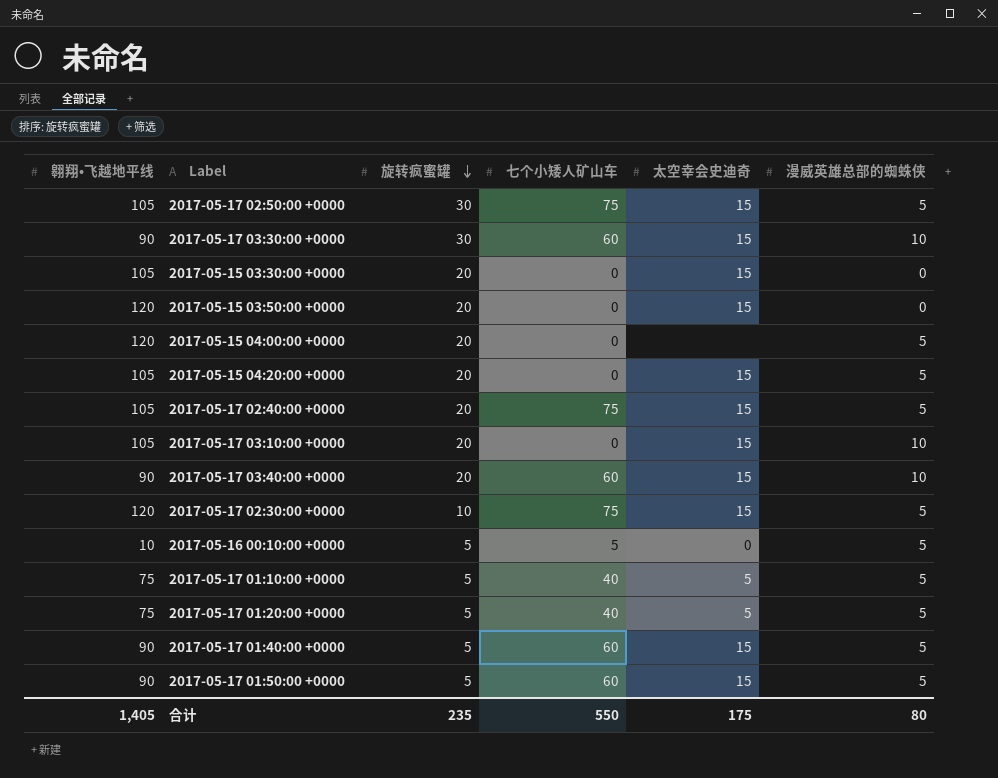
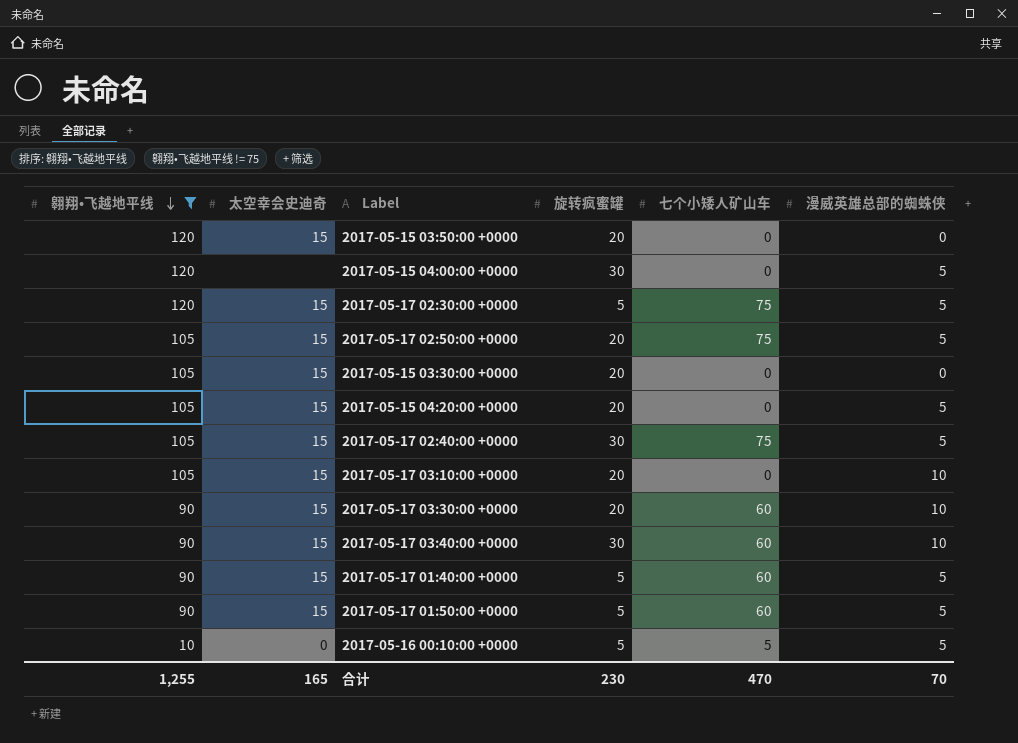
filter: none -> 翱翔•飞越地平线 != 75
row order: 旋转疯蜜罐 descending -> 翱翔•飞越地平线 descending
column 太空幸会史迪奇 | position: 5 -> 2
2017-05-15 04:00:00 +0000 | 旋转疯蜜罐: 20 -> 30
2017-05-17 02:30:00 +0000 | 旋转疯蜜罐: 10 -> 5
2017-05-17 02:50:00 +0000 | 旋转疯蜜罐: 30 -> 20
2017-05-17 02:40:00 +0000 | 旋转疯蜜罐: 20 -> 30
2017-05-17 03:30:00 +0000 | 旋转疯蜜罐: 30 -> 20
2017-05-17 03:40:00 +0000 | 旋转疯蜜罐: 20 -> 30
合计 | 翱翔•飞越地平线: 1,405 -> 1,255
合计 | 太空幸会史迪奇: 175 -> 165
合计 | 旋转疯蜜罐: 235 -> 230
合计 | 七个小矮人矿山车: 550 -> 470
合计 | 漫威英雄总部的蜘蛛侠: 80 -> 70

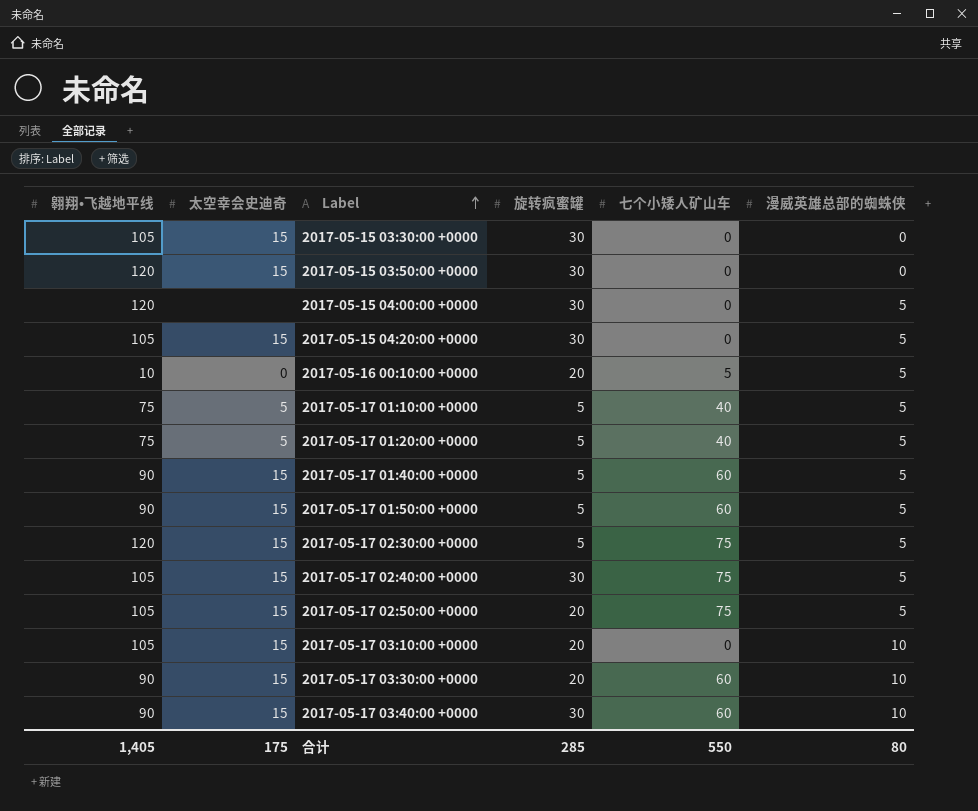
filter: 翱翔•飞越地平线 != 75 -> none
row order: 翱翔•飞越地平线 descending -> Label ascending
2017-05-15 03:30:00 +0000 | 旋转疯蜜罐: 20 -> 30
2017-05-15 03:50:00 +0000 | 旋转疯蜜罐: 20 -> 30
2017-05-15 04:20:00 +0000 | 旋转疯蜜罐: 20 -> 30
2017-05-16 00:10:00 +0000 | 旋转疯蜜罐: 5 -> 20
合计 | 翱翔•飞越地平线: 1,255 -> 1,405
合计 | 太空幸会史迪奇: 165 -> 175
合计 | 旋转疯蜜罐: 230 -> 285
合计 | 七个小矮人矿山车: 470 -> 550
合计 | 漫威英雄总部的蜘蛛侠: 70 -> 80

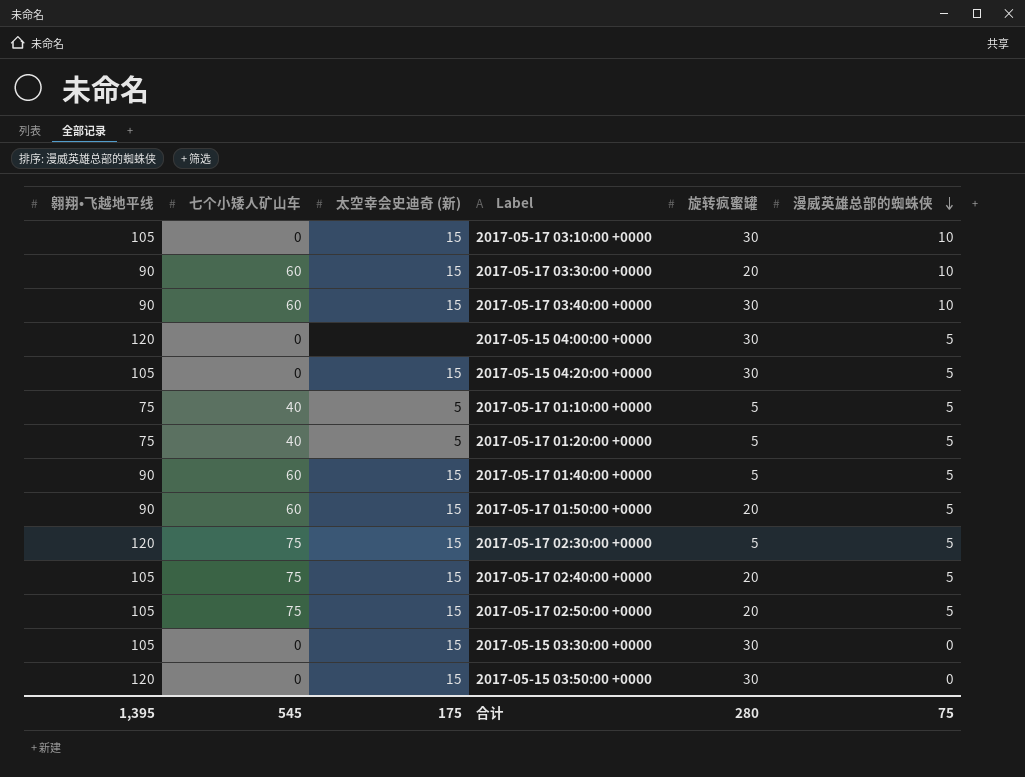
row order: Label ascending -> 漫威英雄总部的蜘蛛侠 descending
column 七个小矮人矿山车 | position: 5 -> 2
column name: 太空幸会史迪奇 -> 太空幸会史迪奇 (新)
row 2017-05-16 00:10:00 +0000: 10 | 0 | 20 | 5 | 5 -> none
2017-05-17 03:10:00 +0000 | 旋转疯蜜罐: 20 -> 30
2017-05-17 01:50:00 +0000 | 旋转疯蜜罐: 5 -> 20
2017-05-17 02:40:00 +0000 | 旋转疯蜜罐: 30 -> 20
合计 | 翱翔•飞越地平线: 1,405 -> 1,395
合计 | 七个小矮人矿山车: 550 -> 545
合计 | 旋转疯蜜罐: 285 -> 280
合计 | 漫威英雄总部的蜘蛛侠: 80 -> 75

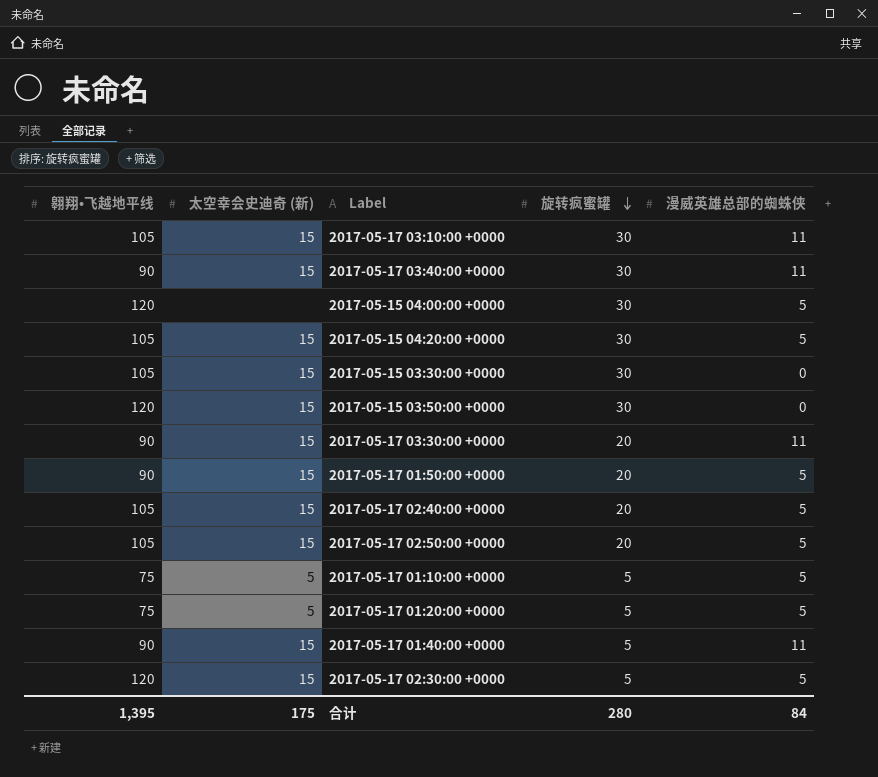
row order: 漫威英雄总部的蜘蛛侠 descending -> 旋转疯蜜罐 descending
column 七个小矮人矿山车 | position: 2 -> none
2017-05-17 03:10:00 +0000 | 漫威英雄总部的蜘蛛侠: 10 -> 11
2017-05-17 03:40:00 +0000 | 漫威英雄总部的蜘蛛侠: 10 -> 11
2017-05-17 03:30:00 +0000 | 漫威英雄总部的蜘蛛侠: 10 -> 11
2017-05-17 01:40:00 +0000 | 漫威英雄总部的蜘蛛侠: 5 -> 11
合计 | 漫威英雄总部的蜘蛛侠: 75 -> 84

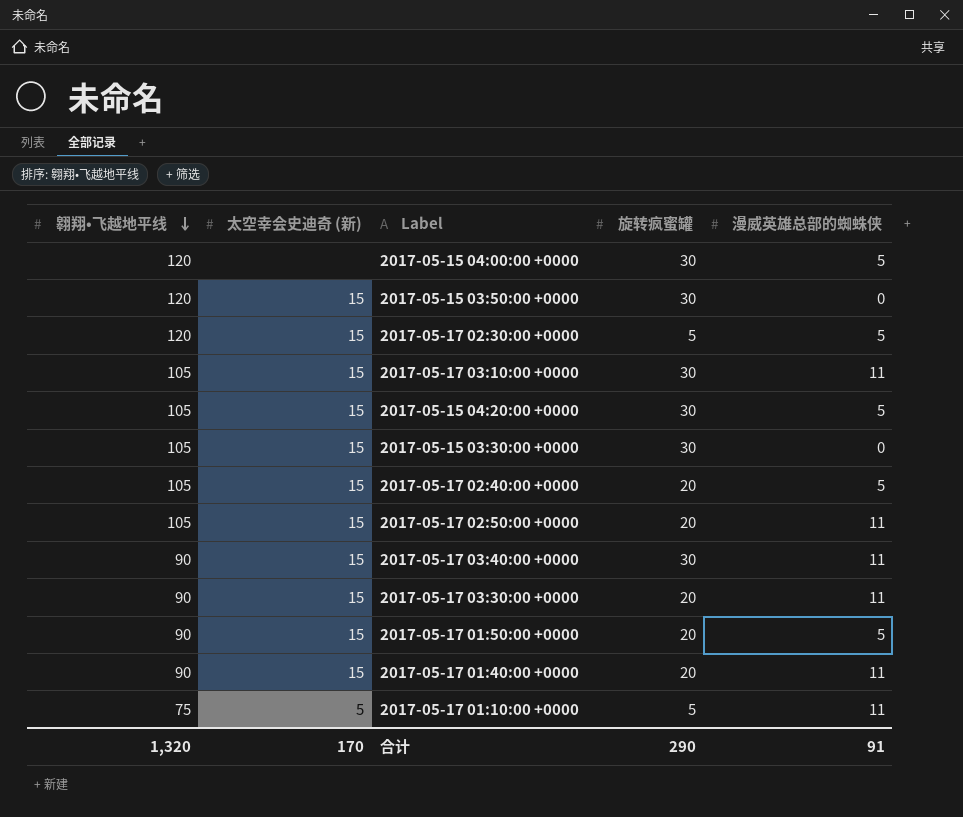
row order: 旋转疯蜜罐 descending -> 翱翔•飞越地平线 descending
row 2017-05-17 01:20:00 +0000: 75 | 5 | 5 | 5 -> none
2017-05-17 02:50:00 +0000 | 漫威英雄总部的蜘蛛侠: 5 -> 11
2017-05-17 01:40:00 +0000 | 旋转疯蜜罐: 5 -> 20
2017-05-17 01:10:00 +0000 | 漫威英雄总部的蜘蛛侠: 5 -> 11
合计 | 翱翔•飞越地平线: 1,395 -> 1,320
合计 | 太空幸会史迪奇 (新): 175 -> 170
合计 | 旋转疯蜜罐: 280 -> 290
合计 | 漫威英雄总部的蜘蛛侠: 84 -> 91

